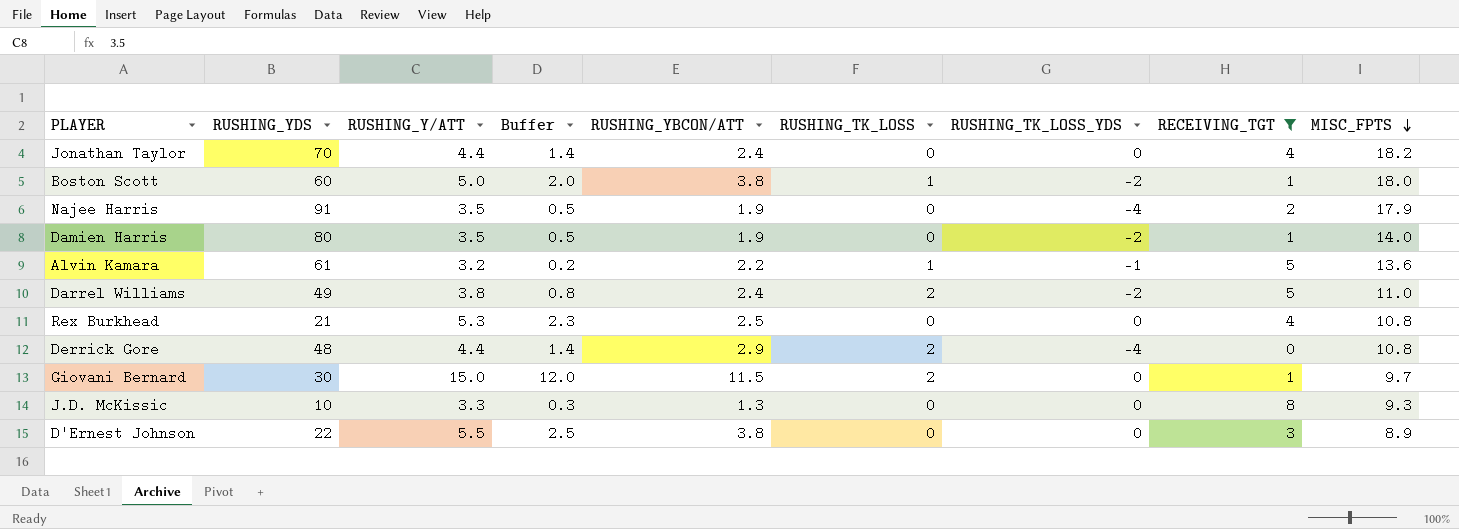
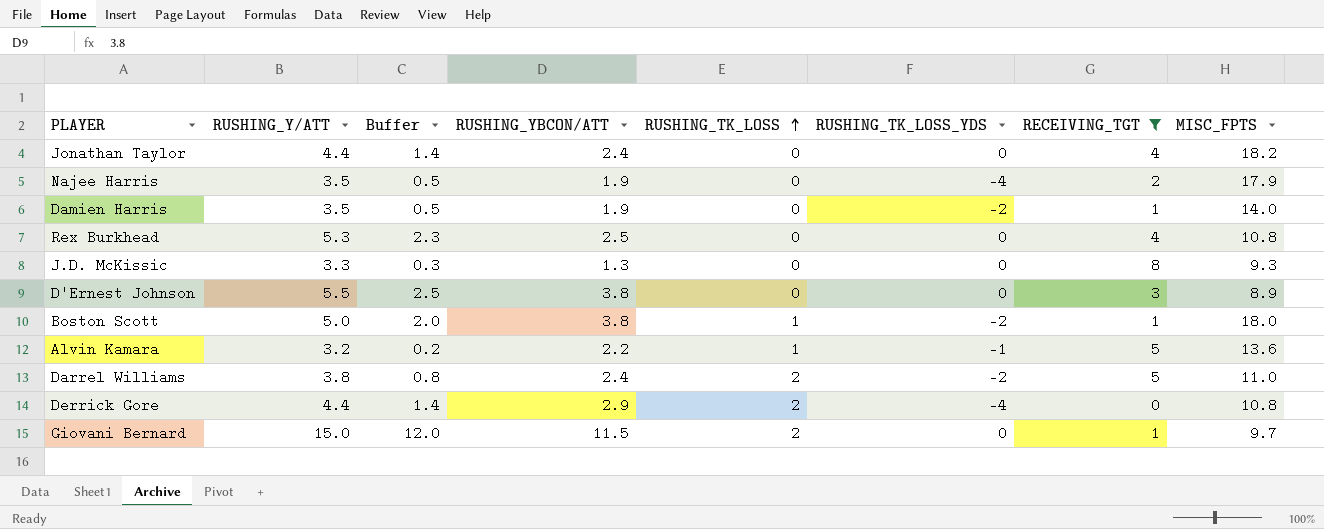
row order: MISC_FPTS descending -> RUSHING_TK_LOSS ascending
column RUSHING_YDS | position: 2 -> none

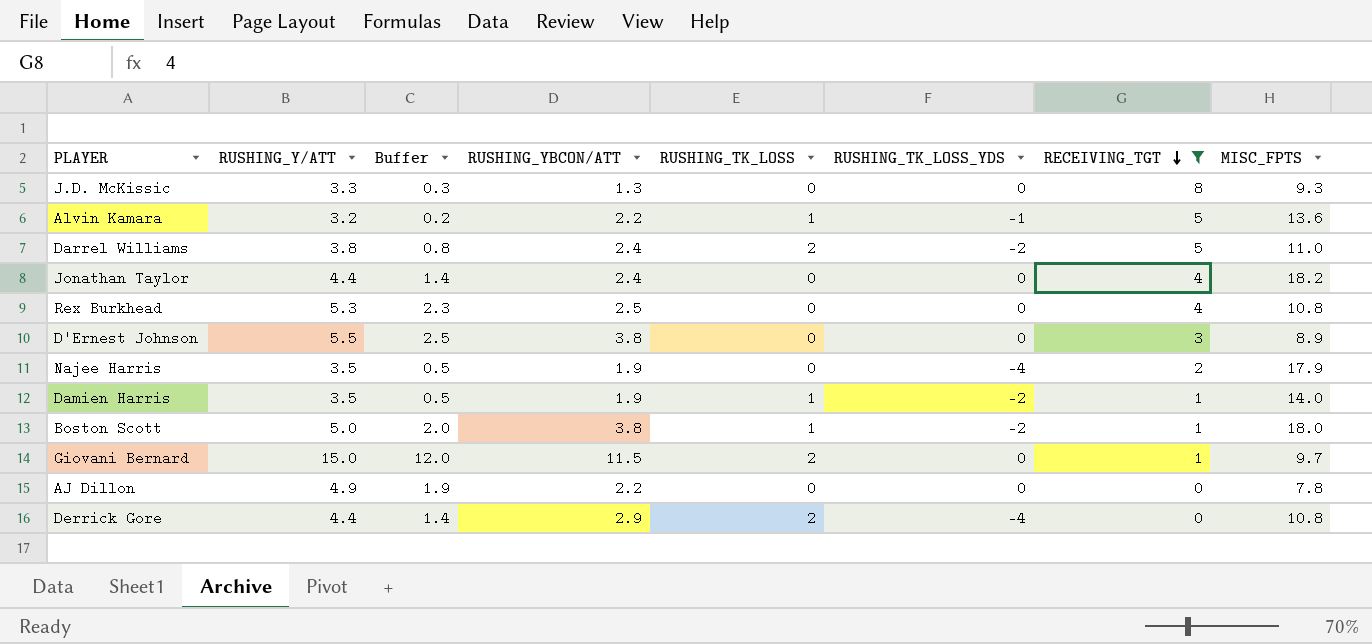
row order: RUSHING_TK_LOSS ascending -> RECEIVING_TGT descending
Damien Harris | RUSHING_TK_LOSS: 0 -> 1
row AJ Dillon: none -> 4.9 | 1.9 | 2.2 | 0 | 0 | 0 | 7.8

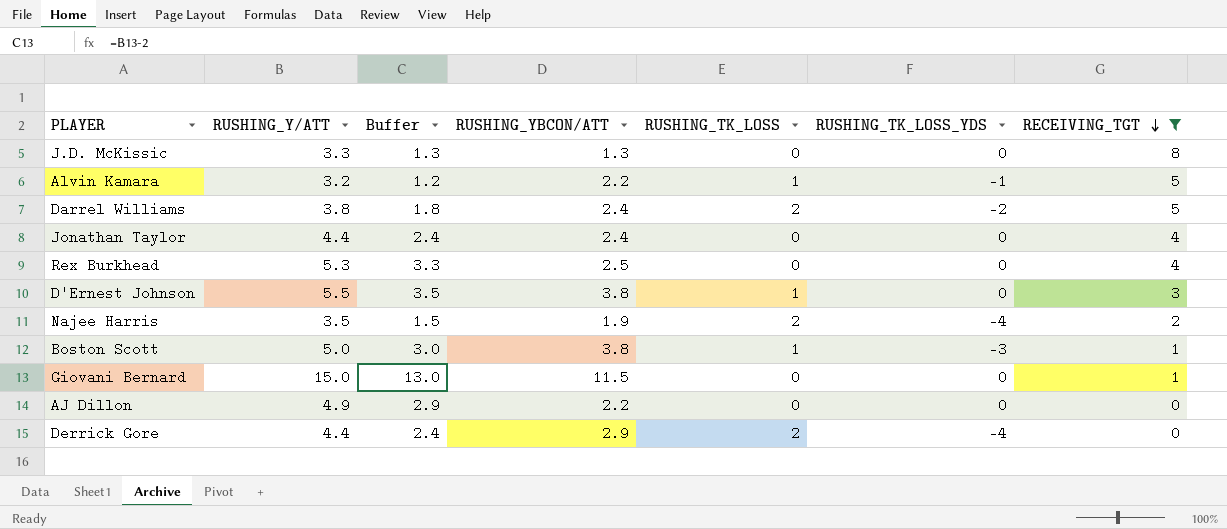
column MISC_FPTS | position: 8 -> none
column Buffer | formula: [RUSHING_Y/ATT] - 3 -> [RUSHING_Y/ATT] - 2
row Damien Harris: 3.5 | 0.5 | 1.9 | 1 | -2 | 1 | 14.0 -> none
D'Ernest Johnson | RUSHING_TK_LOSS: 0 -> 1
Najee Harris | RUSHING_TK_LOSS: 0 -> 2
Boston Scott | RUSHING_TK_LOSS_YDS: -2 -> -3
Giovani Bernard | RUSHING_TK_LOSS: 2 -> 0

